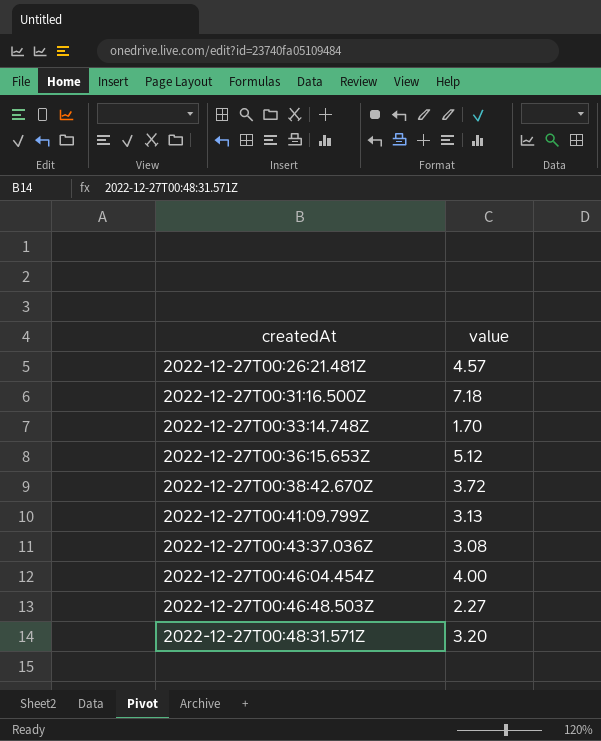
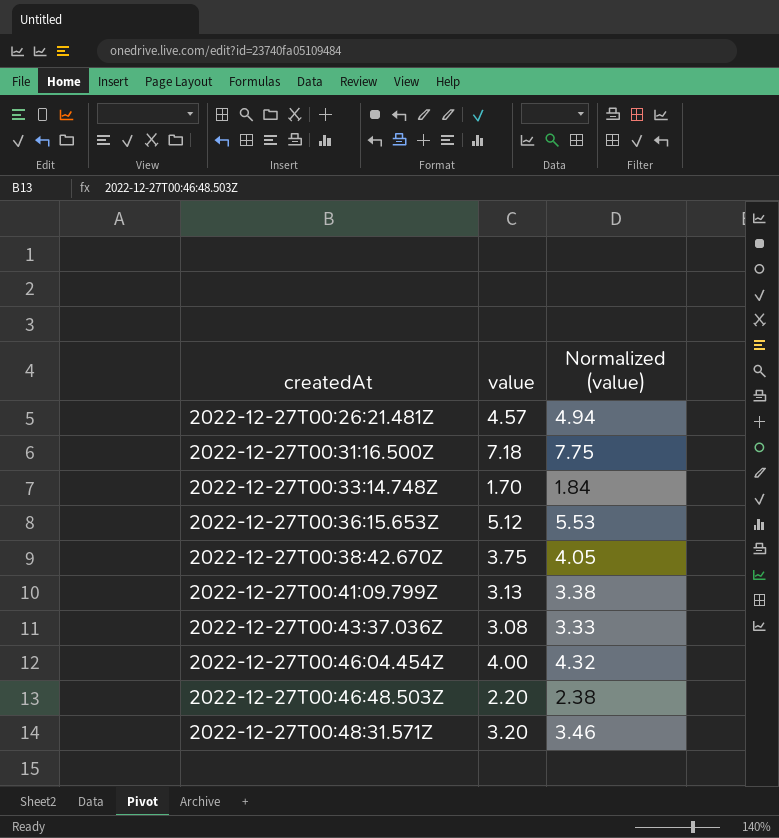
column Normalized (value) | formula: none -> [value] * 1.08
2022-12-27T00:38:42.670Z | value: 3.72 -> 3.75
2022-12-27T00:46:48.503Z | value: 2.27 -> 2.20

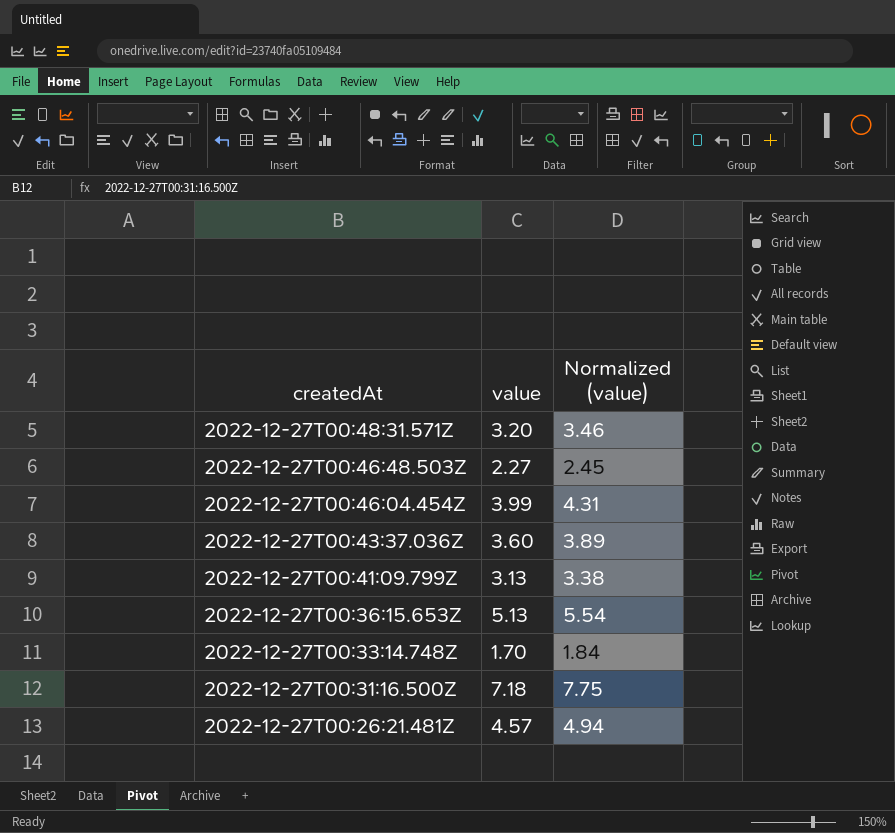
row order: createdAt ascending -> createdAt descending
row 2022-12-27T00:38:42.670Z: 3.75 | 4.05 -> none
2022-12-27T00:46:48.503Z | value: 2.20 -> 2.27
2022-12-27T00:46:48.503Z | Normalized (value): 2.38 -> 2.45
2022-12-27T00:46:04.454Z | value: 4.00 -> 3.99
2022-12-27T00:46:04.454Z | Normalized (value): 4.32 -> 4.31
2022-12-27T00:43:37.036Z | value: 3.08 -> 3.60
2022-12-27T00:43:37.036Z | Normalized (value): 3.33 -> 3.89
2022-12-27T00:36:15.653Z | value: 5.12 -> 5.13
2022-12-27T00:36:15.653Z | Normalized (value): 5.53 -> 5.54

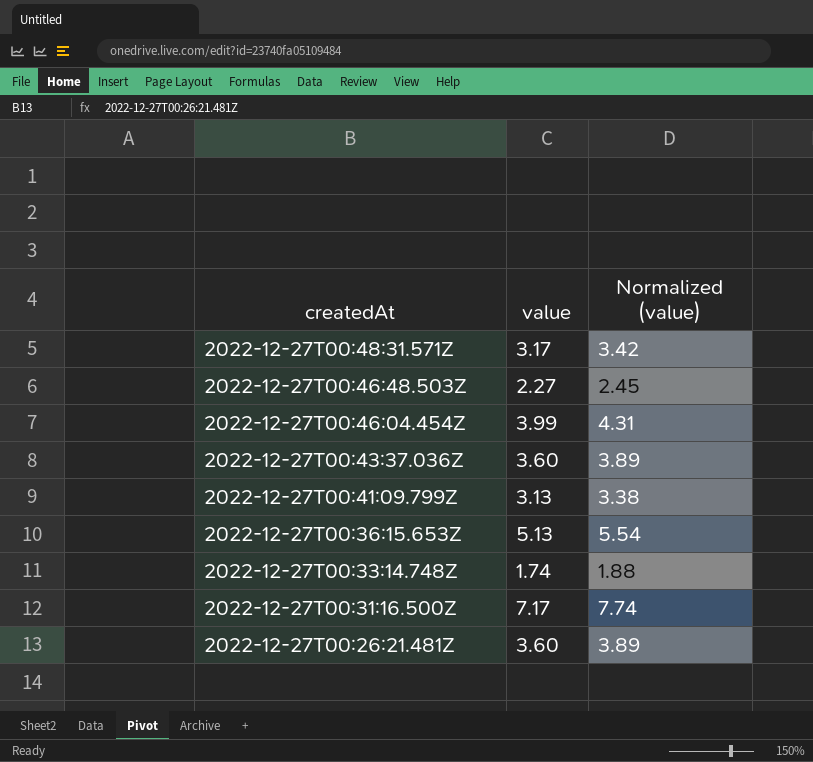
2022-12-27T00:48:31.571Z | value: 3.20 -> 3.17
2022-12-27T00:48:31.571Z | Normalized (value): 3.46 -> 3.42
2022-12-27T00:33:14.748Z | value: 1.70 -> 1.74
2022-12-27T00:33:14.748Z | Normalized (value): 1.84 -> 1.88
2022-12-27T00:31:16.500Z | value: 7.18 -> 7.17
2022-12-27T00:31:16.500Z | Normalized (value): 7.75 -> 7.74
2022-12-27T00:26:21.481Z | value: 4.57 -> 3.60
2022-12-27T00:26:21.481Z | Normalized (value): 4.94 -> 3.89

